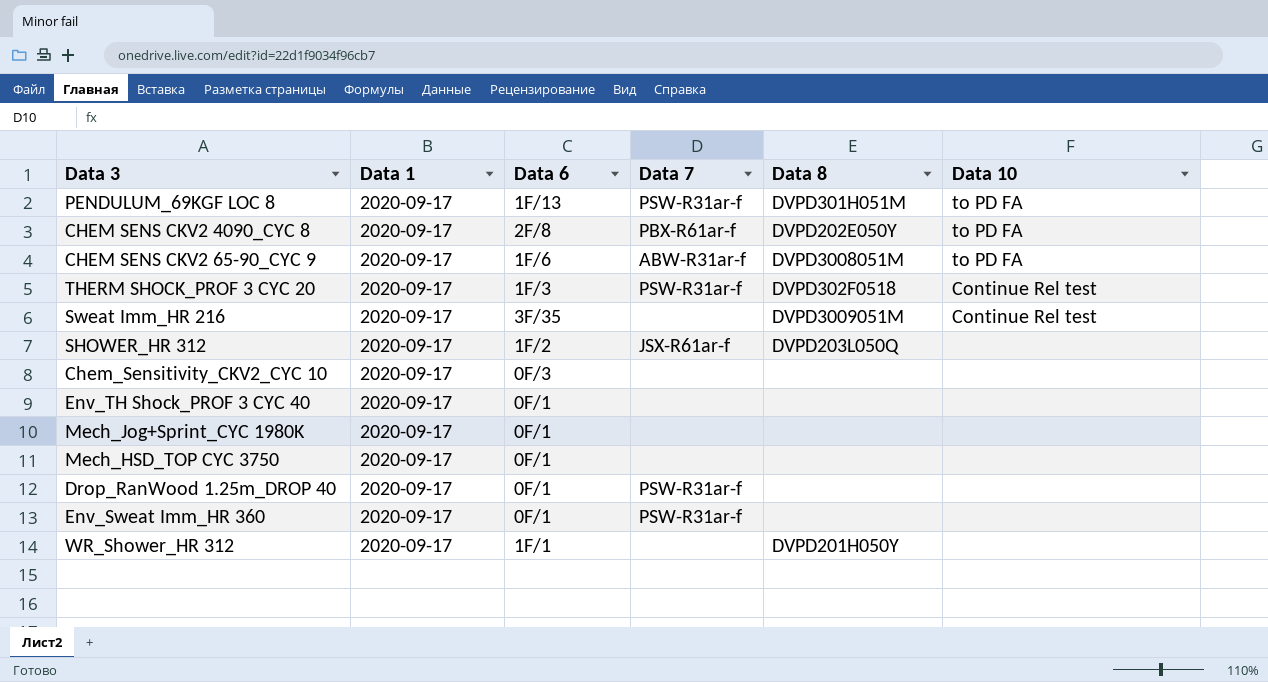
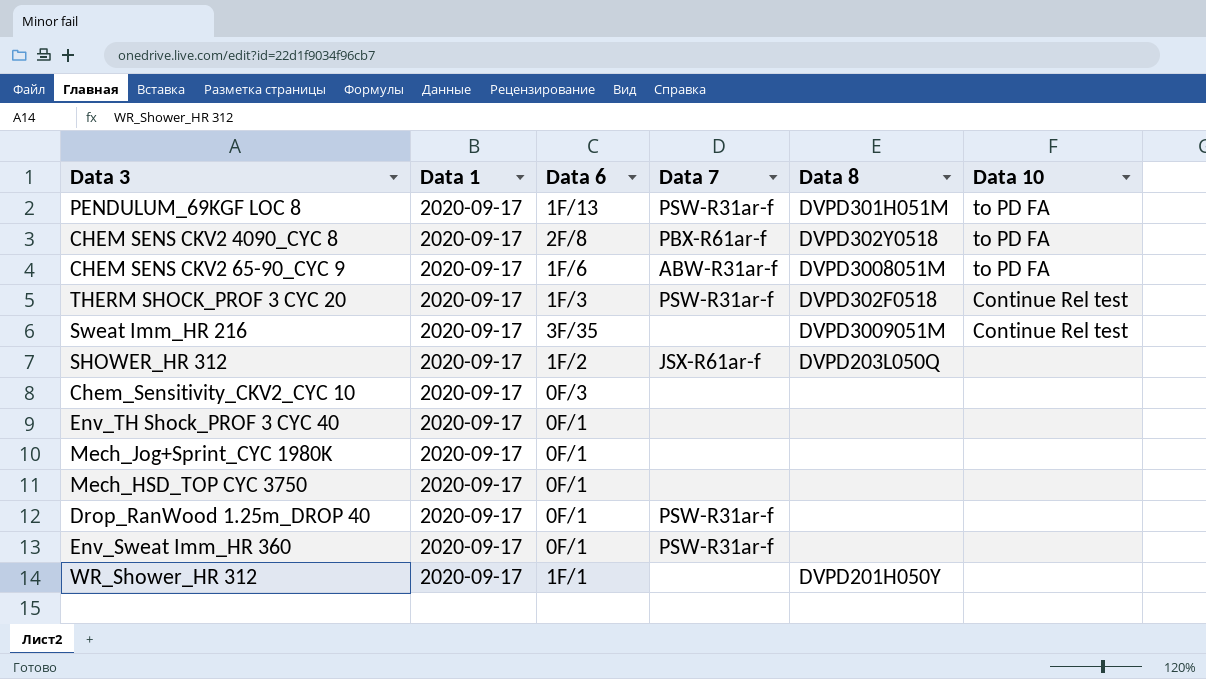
CHEM SENS CKV2 4090_CYC 8 | Data 8: DVPD202E050Y -> DVPD302Y0518

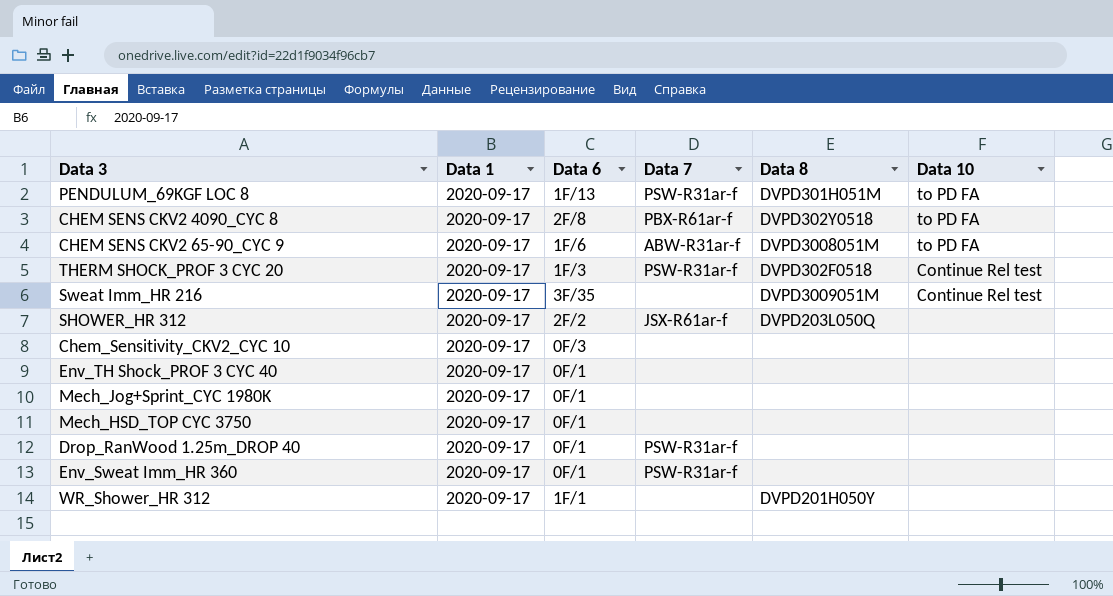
SHOWER_HR 312 | Data 6: 1F/2 -> 2F/2

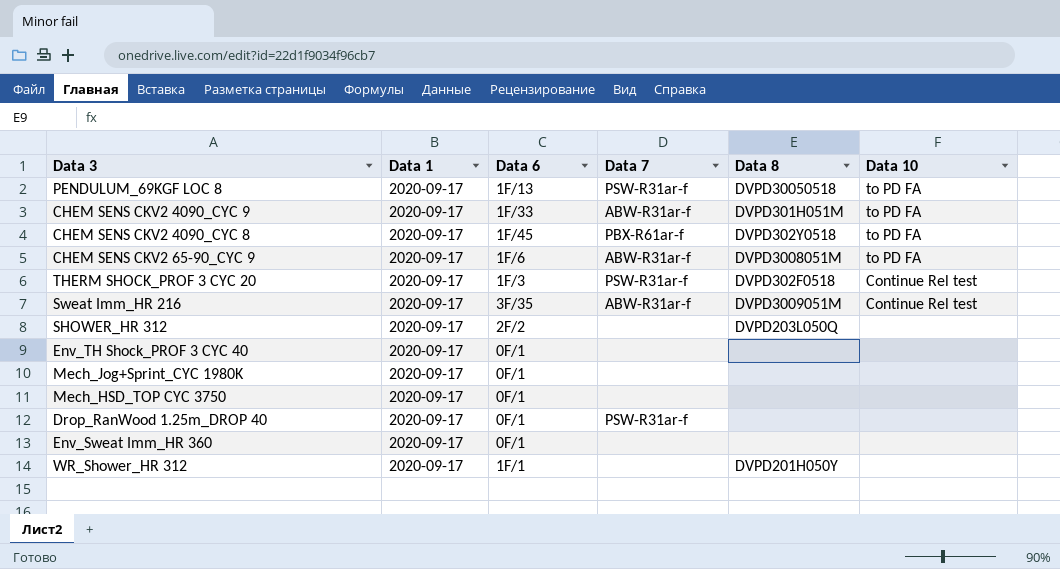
row Chem_Sensitivity_CKV2_CYC 10: 2020-09-17 | 0F/3 | none | none | none -> none
PENDULUM_69KGF LOC 8 | Data 8: DVPD301H051M -> DVPD30050518
row CHEM SENS CKV2 4090_CYC 9: none -> 2020-09-17 | 1F/33 | ABW-R31ar-f | DVPD301H051M | to PD FA
CHEM SENS CKV2 4090_CYC 8 | Data 6: 2F/8 -> 1F/45
Sweat Imm_HR 216 | Data 7: none -> ABW-R31ar-f
SHOWER_HR 312 | Data 7: JSX-R61ar-f -> none
Env_Sweat Imm_HR 360 | Data 7: PSW-R31ar-f -> none

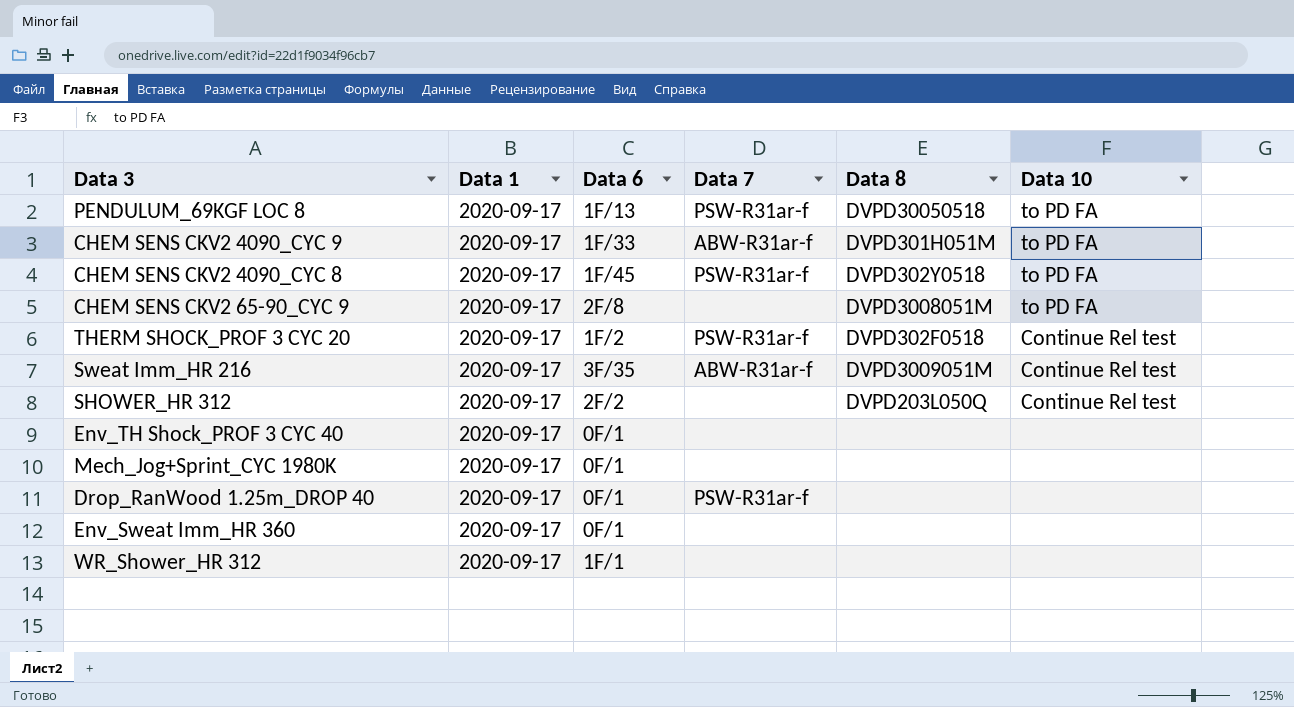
row Mech_HSD_TOP CYC 3750: 2020-09-17 | 0F/1 | none | none | none -> none
CHEM SENS CKV2 4090_CYC 8 | Data 7: PBX-R61ar-f -> PSW-R31ar-f
CHEM SENS CKV2 65-90_CYC 9 | Data 6: 1F/6 -> 2F/8
CHEM SENS CKV2 65-90_CYC 9 | Data 7: ABW-R31ar-f -> none
THERM SHOCK_PROF 3 CYC 20 | Data 6: 1F/3 -> 1F/2
SHOWER_HR 312 | Data 10: none -> Continue Rel test
WR_Shower_HR 312 | Data 8: DVPD201H050Y -> none

